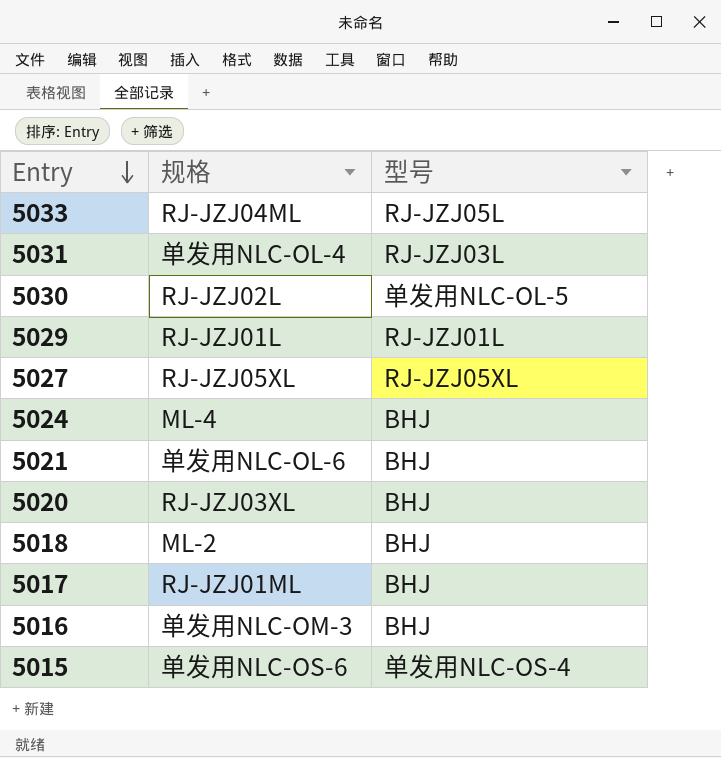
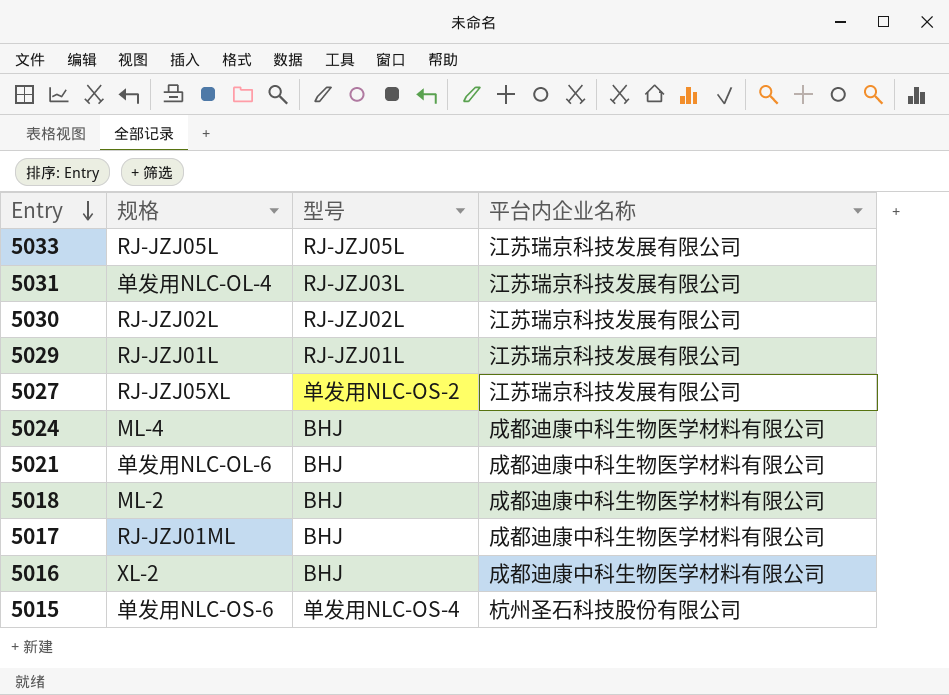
column 平台内企业名称 | position: none -> 4
row 5020: RJ-JZJ03XL | BHJ -> none
5033 | 规格: RJ-JZJ04ML -> RJ-JZJ05L
5030 | 型号: 单发用NLC-OL-5 -> RJ-JZJ02L
5027 | 型号: RJ-JZJ05XL -> 单发用NLC-OS-2
5016 | 规格: 单发用NLC-OM-3 -> XL-2

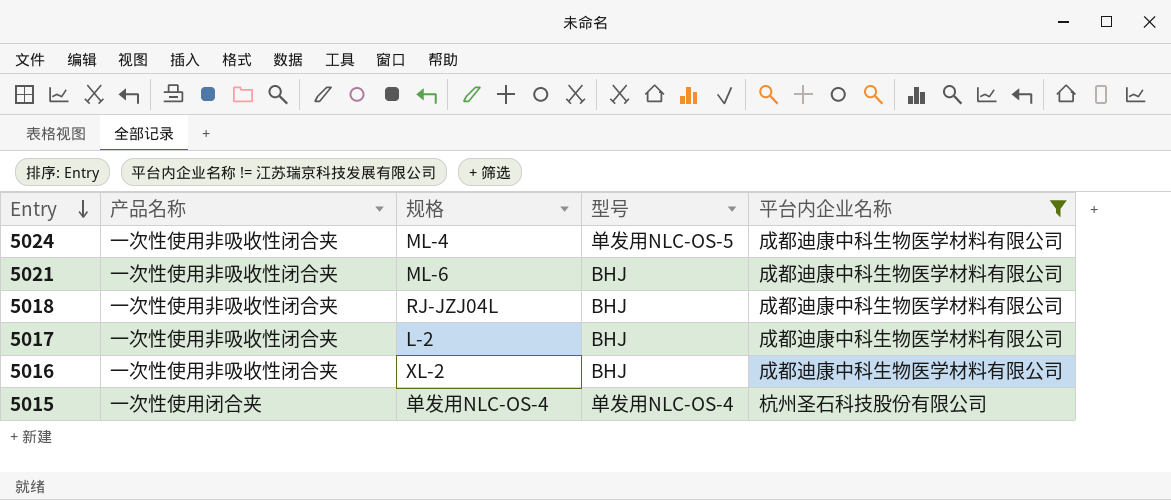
filter: none -> 平台内企业名称 != 江苏瑞京科技发展有限公司
column 产品名称 | position: none -> 2
5024 | 型号: BHJ -> 单发用NLC-OS-5
5021 | 规格: 单发用NLC-OL-6 -> ML-6
5018 | 规格: ML-2 -> RJ-JZJ04L
5017 | 规格: RJ-JZJ01ML -> L-2
5015 | 规格: 单发用NLC-OS-6 -> 单发用NLC-OS-4

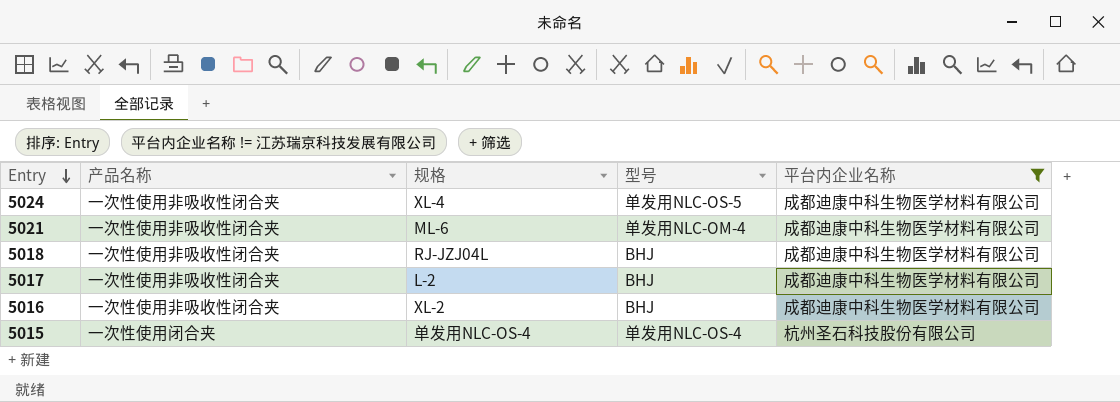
5024 | 规格: ML-4 -> XL-4
5021 | 型号: BHJ -> 单发用NLC-OM-4

